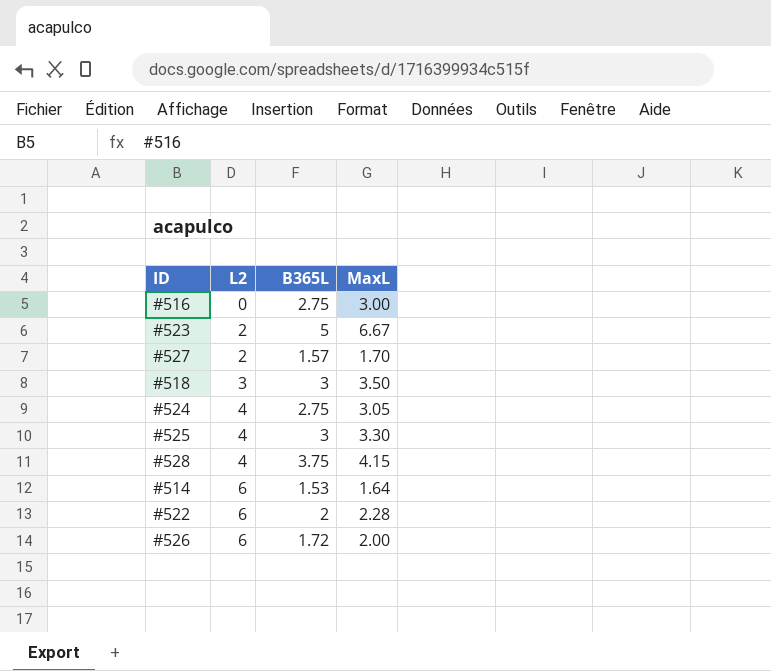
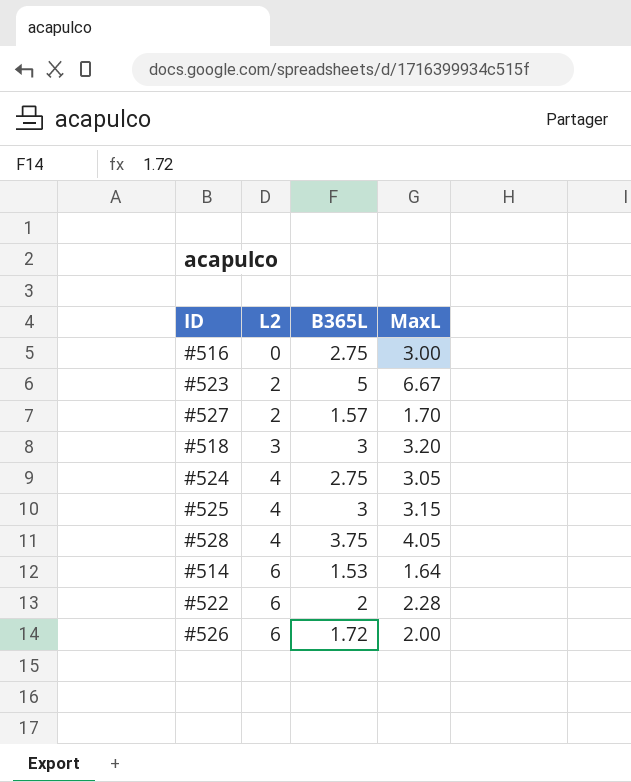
#518 | MaxL: 3.50 -> 3.20
#525 | MaxL: 3.30 -> 3.15
#528 | MaxL: 4.15 -> 4.05

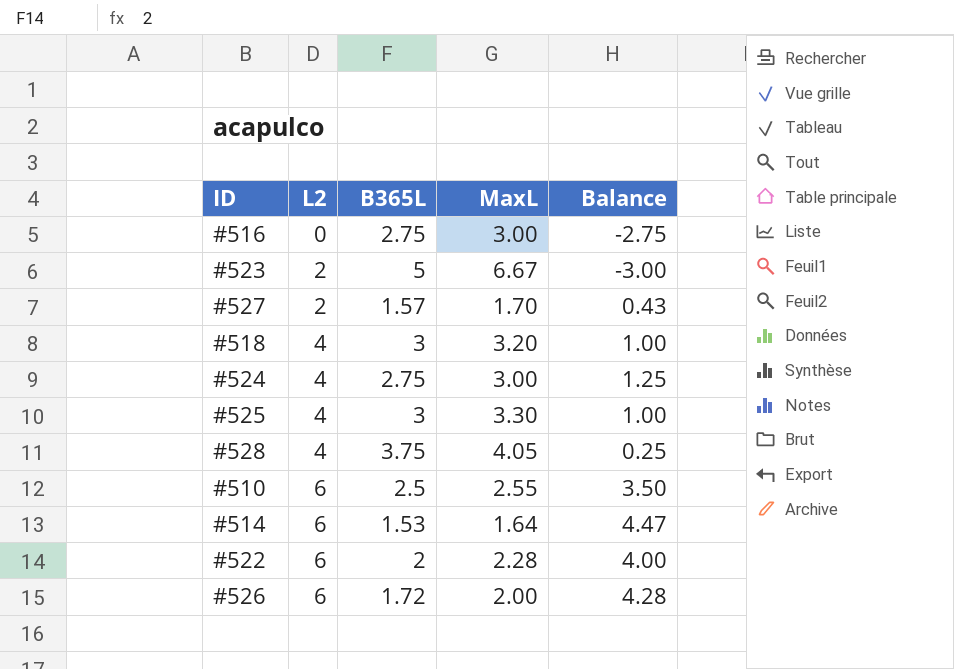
column Balance | formula: none -> [L2] - [B365L]
#518 | L2: 3 -> 4
#524 | MaxL: 3.05 -> 3.00
#525 | MaxL: 3.15 -> 3.30
row #510: none -> 6 | 2.5 | 2.55 | 3.50

